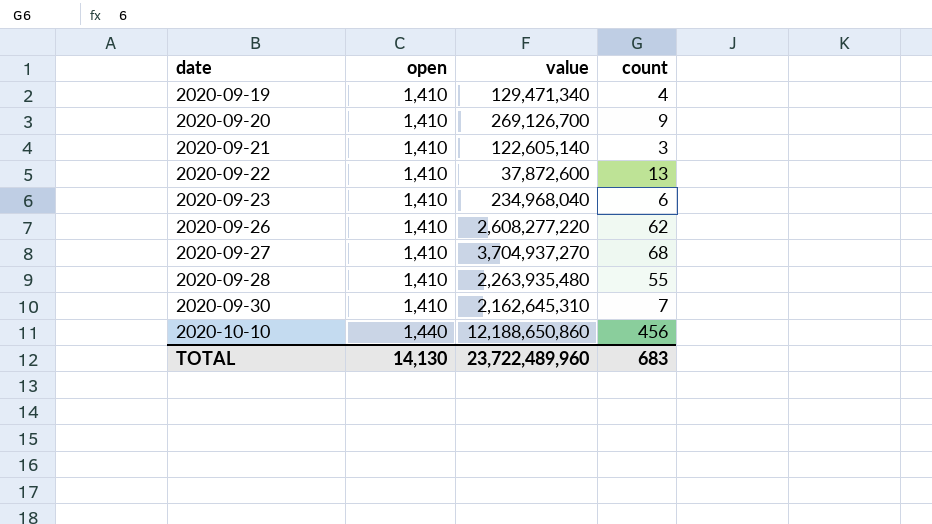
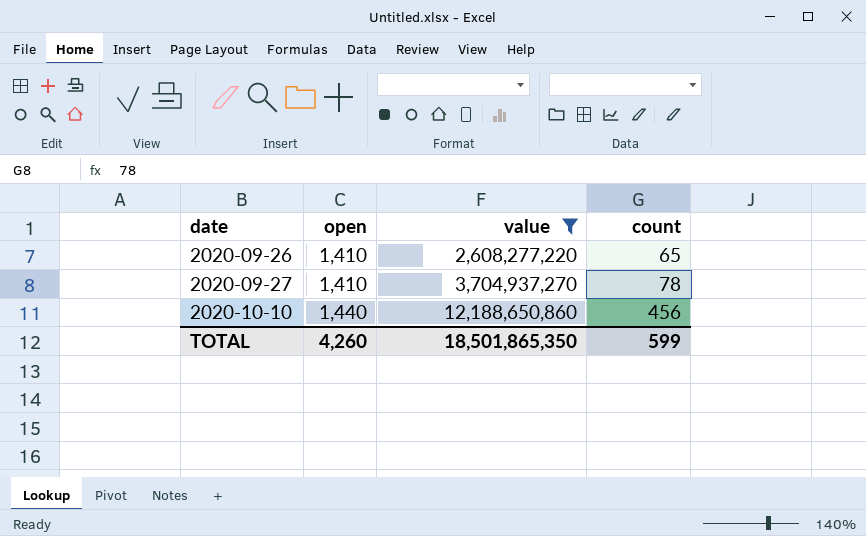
filter: none -> value >= 2,608,277,220
2020-09-26 | count: 62 -> 65
2020-09-27 | count: 68 -> 78
TOTAL | open: 14,130 -> 4,260
TOTAL | value: 23,722,489,960 -> 18,501,865,350
TOTAL | count: 683 -> 599

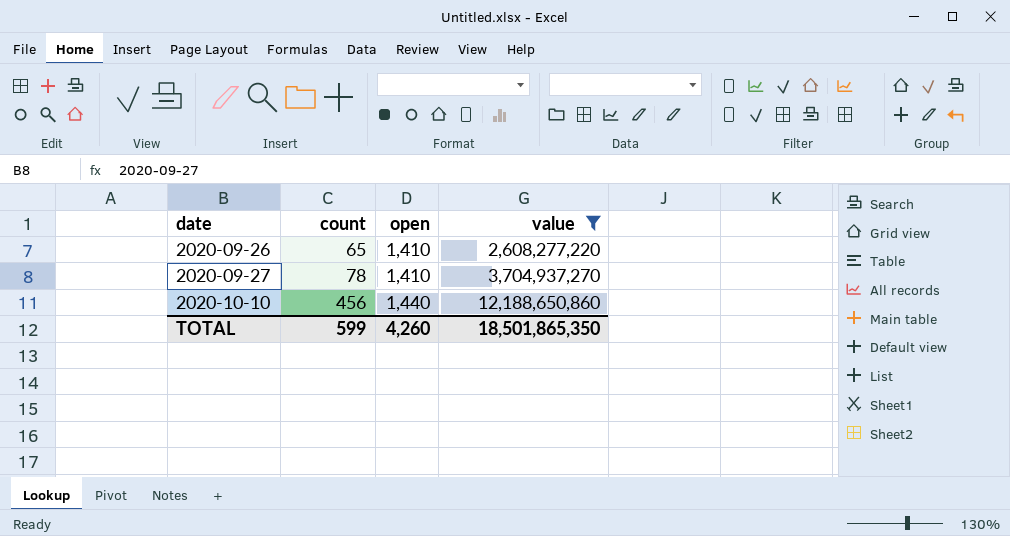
column count | position: 4 -> 2

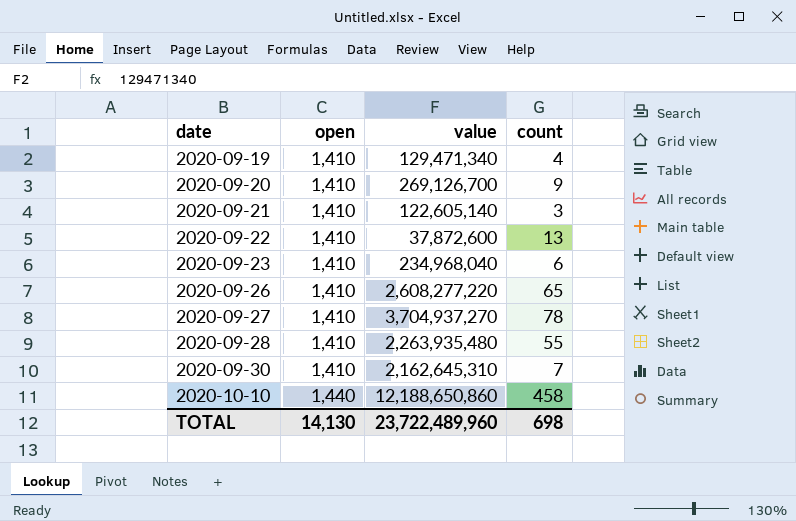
filter: value >= 2,608,277,220 -> none
column count | position: 2 -> 4
2020-10-10 | count: 456 -> 458
TOTAL | open: 4,260 -> 14,130
TOTAL | value: 18,501,865,350 -> 23,722,489,960
TOTAL | count: 599 -> 698

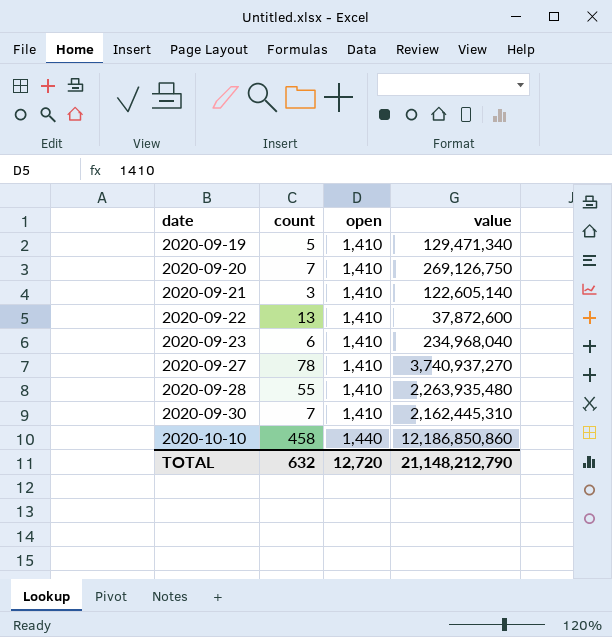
column count | position: 4 -> 2
row 2020-09-26: 1,410 | 2,608,277,220 | 65 -> none
2020-09-19 | count: 4 -> 5
2020-09-20 | count: 9 -> 7
2020-09-20 | value: 269,126,700 -> 269,126,750
2020-09-27 | value: 3,704,937,270 -> 3,740,937,270
2020-09-30 | value: 2,162,645,310 -> 2,162,445,310
2020-10-10 | value: 12,188,650,860 -> 12,186,850,860
TOTAL | count: 698 -> 632
TOTAL | open: 14,130 -> 12,720
TOTAL | value: 23,722,489,960 -> 21,148,212,790

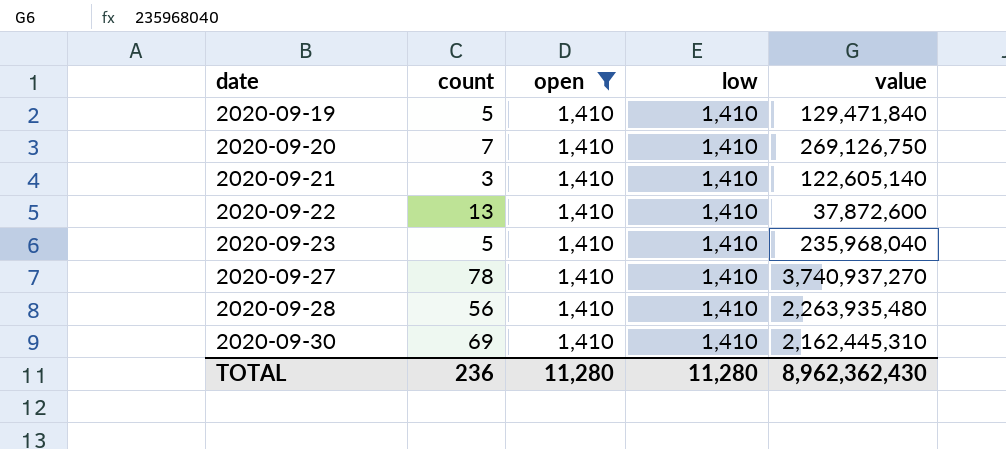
filter: none -> open = 1,410
column low | position: none -> 4
2020-09-19 | value: 129,471,340 -> 129,471,840
2020-09-23 | count: 6 -> 5
2020-09-23 | value: 234,968,040 -> 235,968,040
2020-09-28 | count: 55 -> 56
2020-09-30 | count: 7 -> 69
TOTAL | count: 632 -> 236
TOTAL | open: 12,720 -> 11,280
TOTAL | value: 21,148,212,790 -> 8,962,362,430

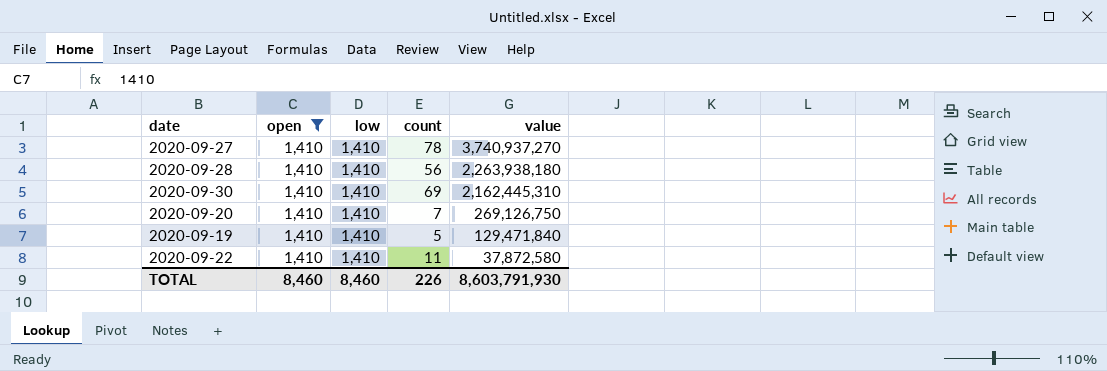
row order: date ascending -> value descending
column count | position: 2 -> 4
row 2020-09-21: 3 | 1,410 | 1,410 | 122,605,140 -> none
row 2020-09-23: 5 | 1,410 | 1,410 | 235,968,040 -> none
2020-09-28 | value: 2,263,935,480 -> 2,263,938,180
2020-09-22 | count: 13 -> 11
2020-09-22 | value: 37,872,600 -> 37,872,580
TOTAL | open: 11,280 -> 8,460
TOTAL | low: 11,280 -> 8,460
TOTAL | count: 236 -> 226
TOTAL | value: 8,962,362,430 -> 8,603,791,930

